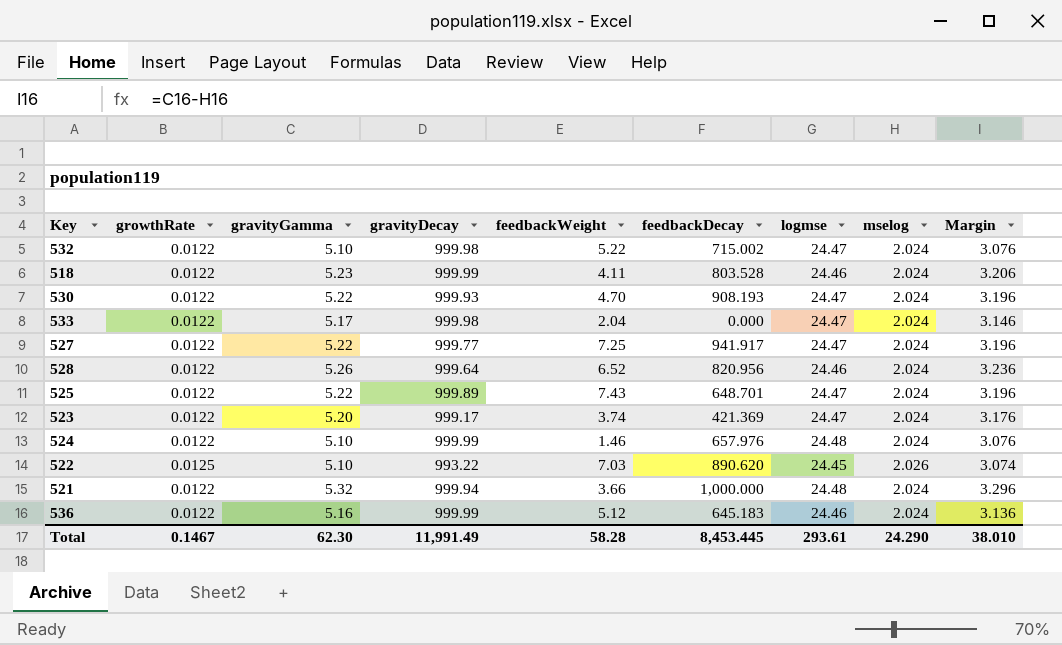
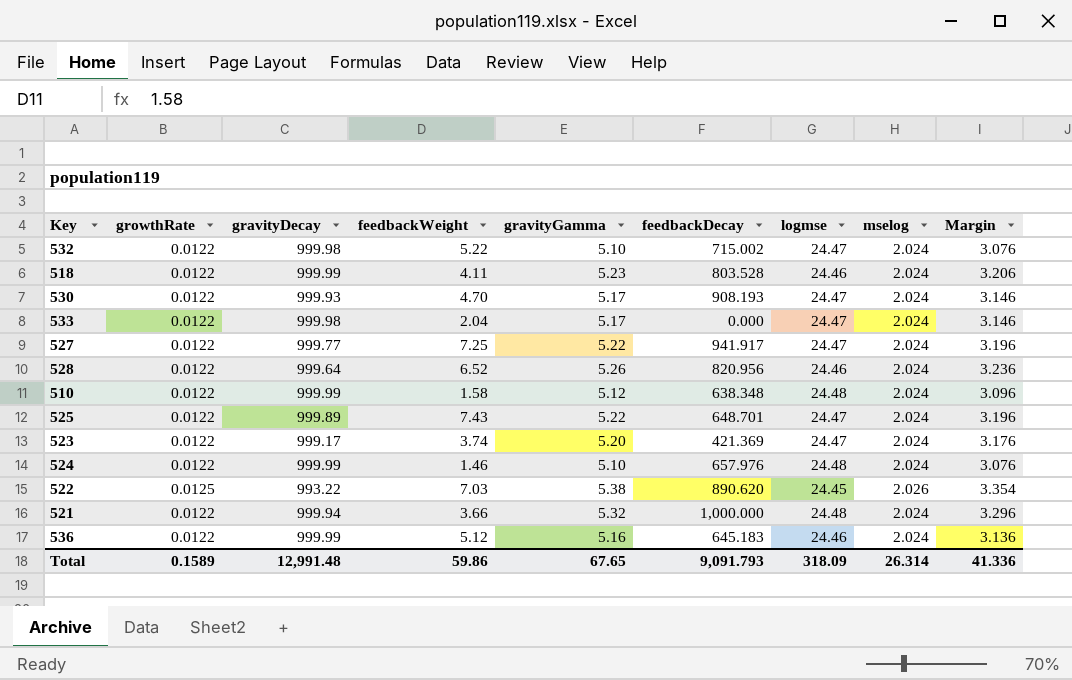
column gravityGamma | position: 3 -> 5
530 | gravityGamma: 5.22 -> 5.17
530 | Margin: 3.196 -> 3.146
row 510: none -> 0.0122 | 999.99 | 1.58 | 5.12 | 638.348 | 24.48 | 2.024 | 3.096
522 | gravityGamma: 5.10 -> 5.38
522 | Margin: 3.074 -> 3.354
Total | growthRate: 0.1467 -> 0.1589
Total | gravityDecay: 11,991.49 -> 12,991.48
Total | feedbackWeight: 58.28 -> 59.86
Total | gravityGamma: 62.30 -> 67.65
Total | feedbackDecay: 8,453.445 -> 9,091.793
Total | logmse: 293.61 -> 318.09
Total | mselog: 24.290 -> 26.314
Total | Margin: 38.010 -> 41.336

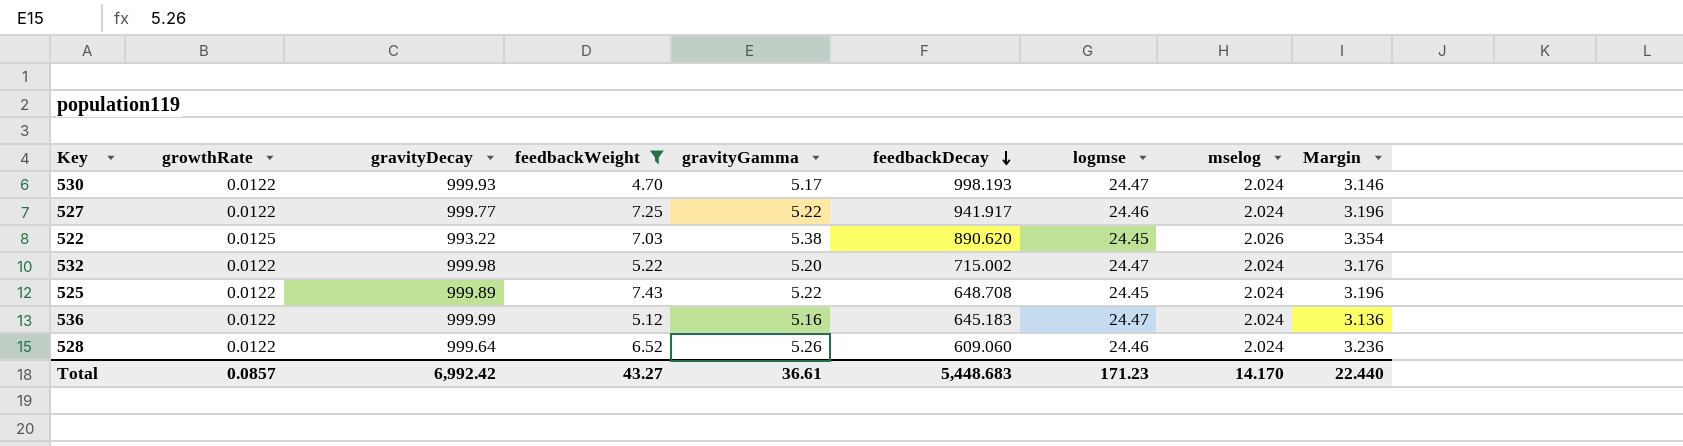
filter: none -> feedbackWeight >= 4.70
row order: none -> feedbackDecay descending
530 | feedbackDecay: 908.193 -> 998.193
527 | logmse: 24.47 -> 24.46
532 | gravityGamma: 5.10 -> 5.20
532 | Margin: 3.076 -> 3.176
525 | feedbackDecay: 648.701 -> 648.708
525 | logmse: 24.47 -> 24.45
536 | logmse: 24.46 -> 24.47
528 | feedbackDecay: 820.956 -> 609.060
Total | growthRate: 0.1589 -> 0.0857
Total | gravityDecay: 12,991.48 -> 6,992.42
Total | feedbackWeight: 59.86 -> 43.27
Total | gravityGamma: 67.65 -> 36.61
Total | feedbackDecay: 9,091.793 -> 5,448.683
Total | logmse: 318.09 -> 171.23
Total | mselog: 26.314 -> 14.170
Total | Margin: 41.336 -> 22.440

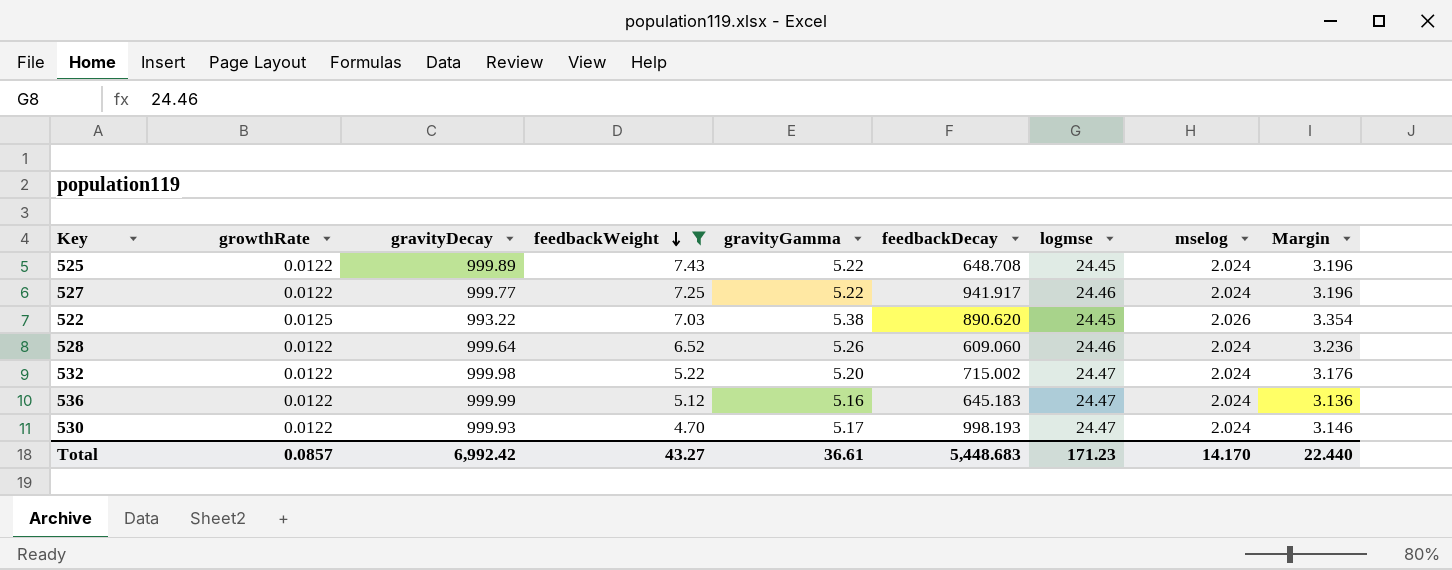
row order: feedbackDecay descending -> feedbackWeight descending

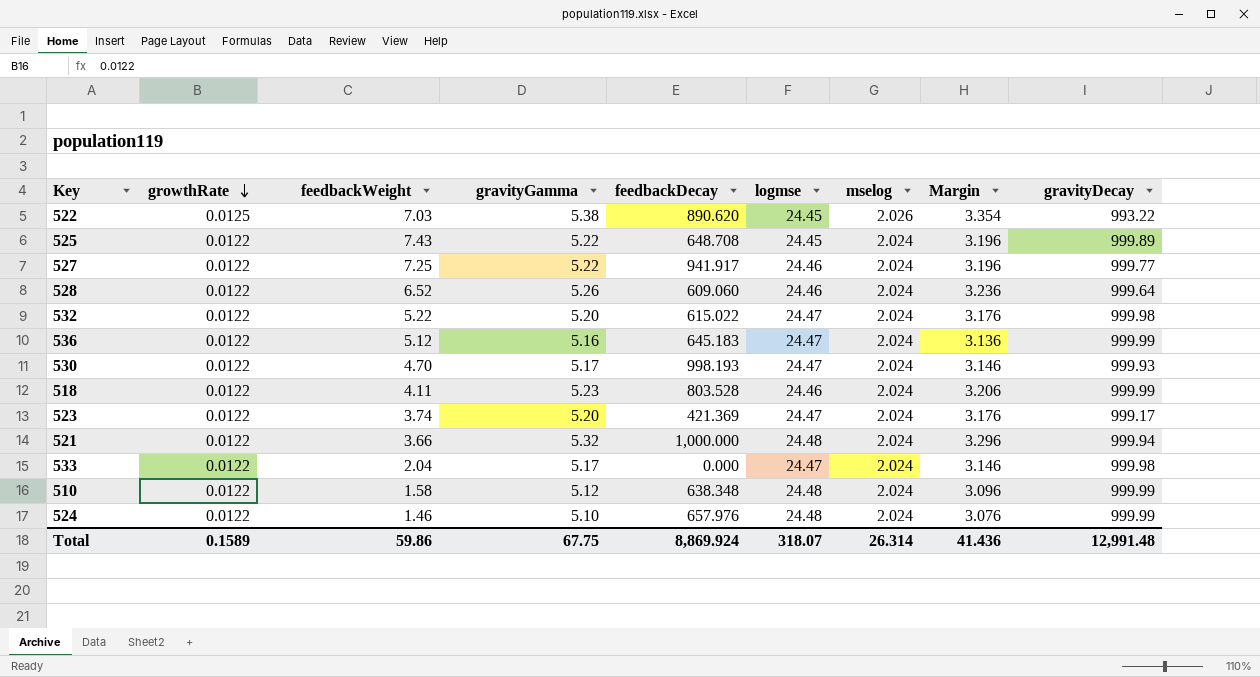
filter: feedbackWeight >= 4.70 -> none
row order: feedbackWeight descending -> growthRate descending
column gravityDecay | position: 3 -> 9
532 | feedbackDecay: 715.002 -> 615.022
Total | growthRate: 0.0857 -> 0.1589
Total | feedbackWeight: 43.27 -> 59.86
Total | gravityGamma: 36.61 -> 67.75
Total | feedbackDecay: 5,448.683 -> 8,869.924
Total | logmse: 171.23 -> 318.07
Total | mselog: 14.170 -> 26.314
Total | Margin: 22.440 -> 41.436
Total | gravityDecay: 6,992.42 -> 12,991.48

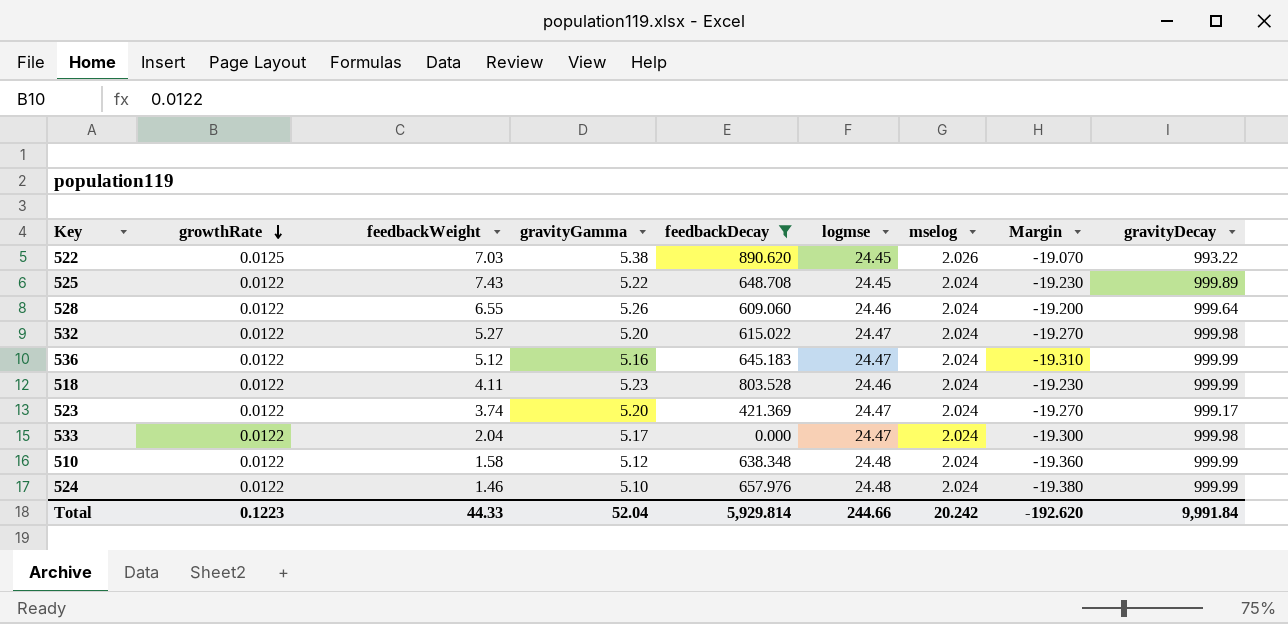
filter: none -> feedbackDecay <= 890.620
column Margin | formula: [gravityGamma] - [mselog] -> [gravityGamma] - [logmse]
528 | feedbackWeight: 6.52 -> 6.55
532 | feedbackWeight: 5.22 -> 5.27
Total | growthRate: 0.1589 -> 0.1223
Total | feedbackWeight: 59.86 -> 44.33
Total | gravityGamma: 67.75 -> 52.04
Total | feedbackDecay: 8,869.924 -> 5,929.814
Total | logmse: 318.07 -> 244.66
Total | mselog: 26.314 -> 20.242
Total | Margin: 41.436 -> -192.620
Total | gravityDecay: 12,991.48 -> 9,991.84

